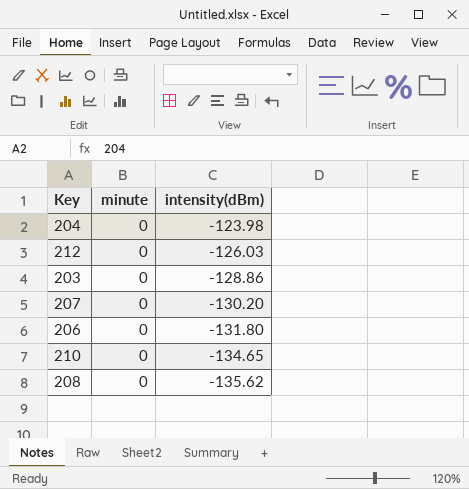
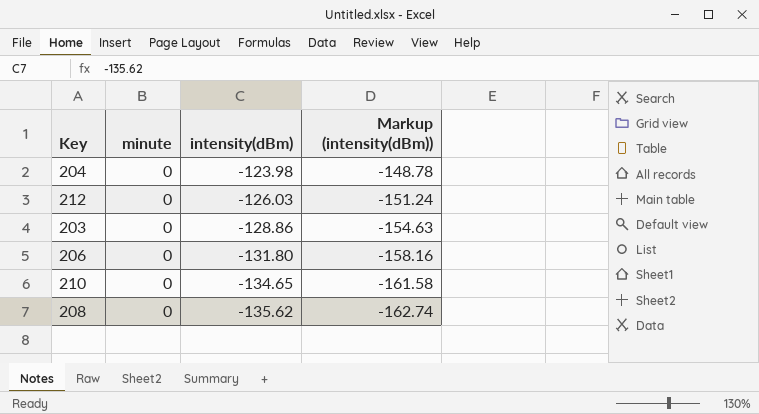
column Markup (intensity(dBm)) | formula: none -> [intensity(dBm)] * 1.2
row 207: 0 | -130.20 -> none

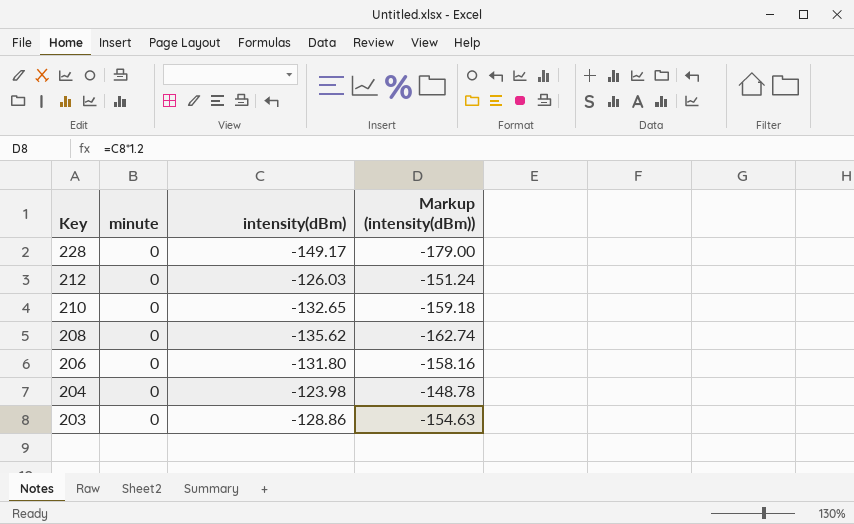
row order: intensity(dBm) descending -> Key descending
row 228: none -> 0 | -149.17 | -179.00
210 | intensity(dBm): -134.65 -> -132.65
210 | Markup (intensity(dBm)): -161.58 -> -159.18

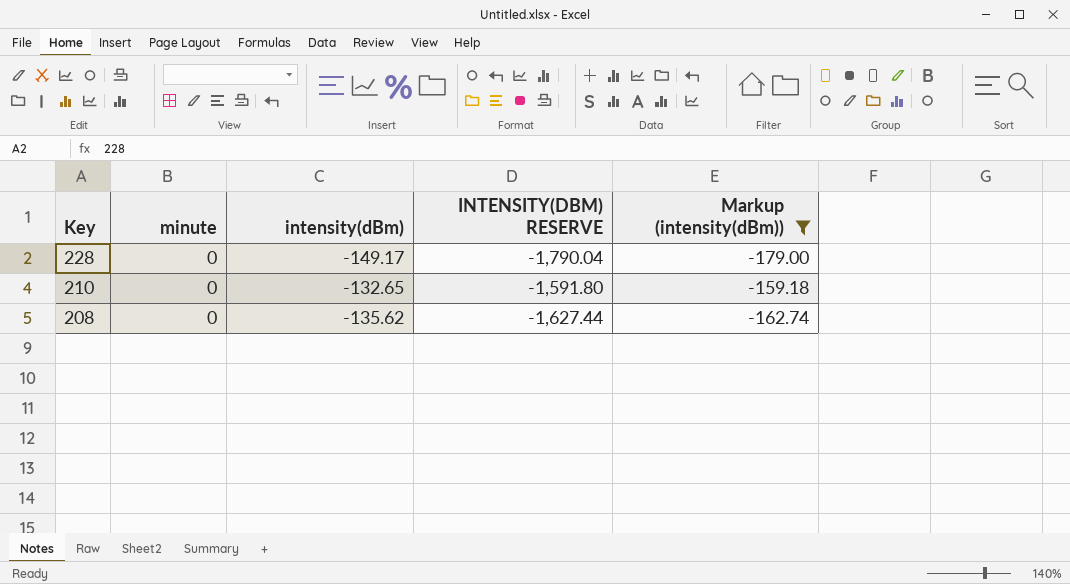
filter: none -> Markup (intensity(dBm)) <= -159.18
column INTENSITY(DBM) RESERVE | formula: none -> [intensity(dBm)] * 12

